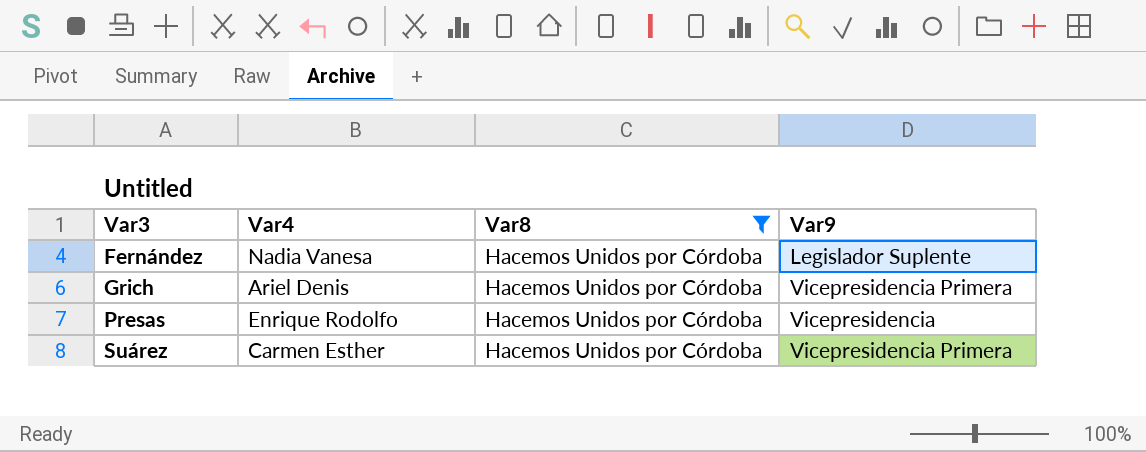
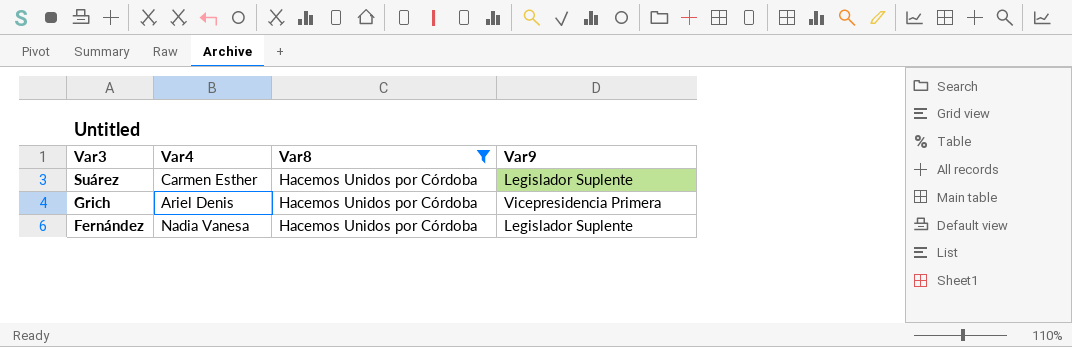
row order: Var3 ascending -> Var3 descending
row Presas: Enrique Rodolfo | Hacemos Unidos por Córdoba | Vicepresidencia -> none
Suárez | Var9: Vicepresidencia Primera -> Legislador Suplente

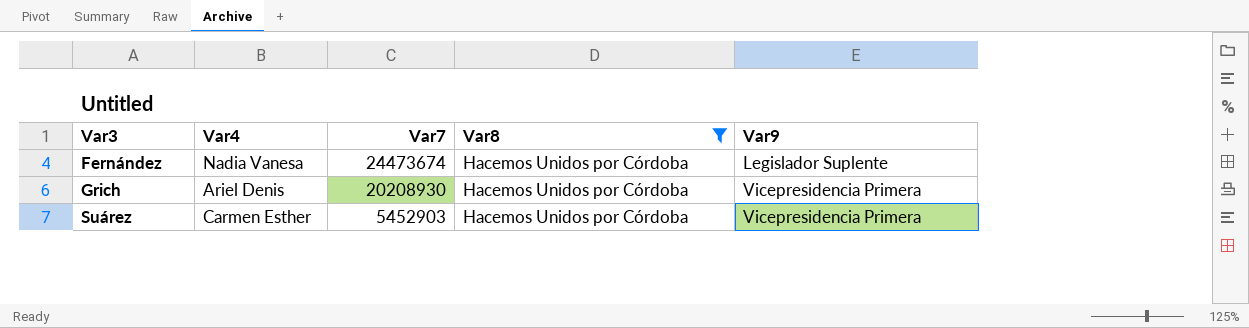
row order: Var3 descending -> Var3 ascending
column Var7 | position: none -> 3
Suárez | Var9: Legislador Suplente -> Vicepresidencia Primera

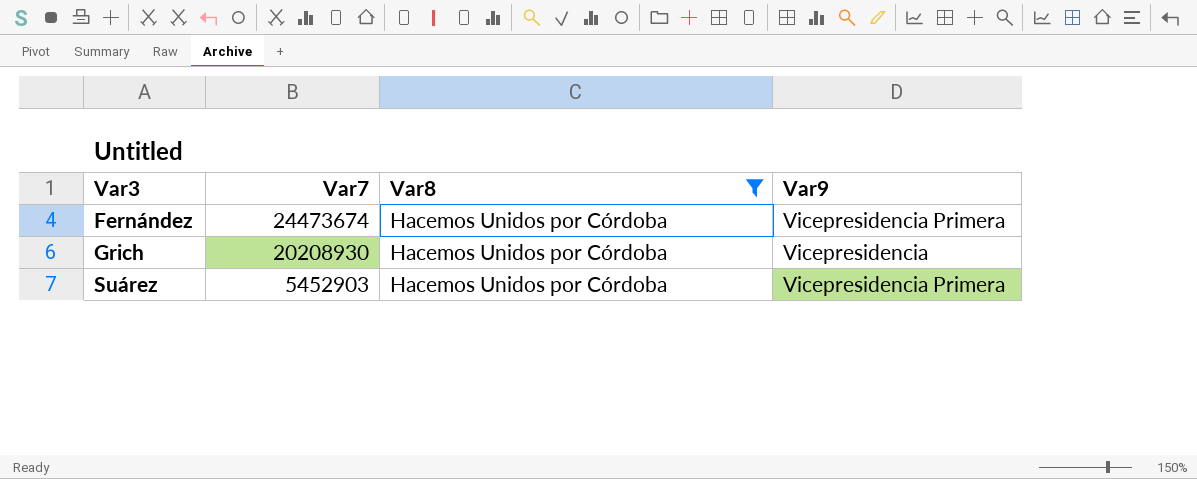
column Var4 | position: 2 -> none
Fernández | Var9: Legislador Suplente -> Vicepresidencia Primera
Grich | Var9: Vicepresidencia Primera -> Vicepresidencia

